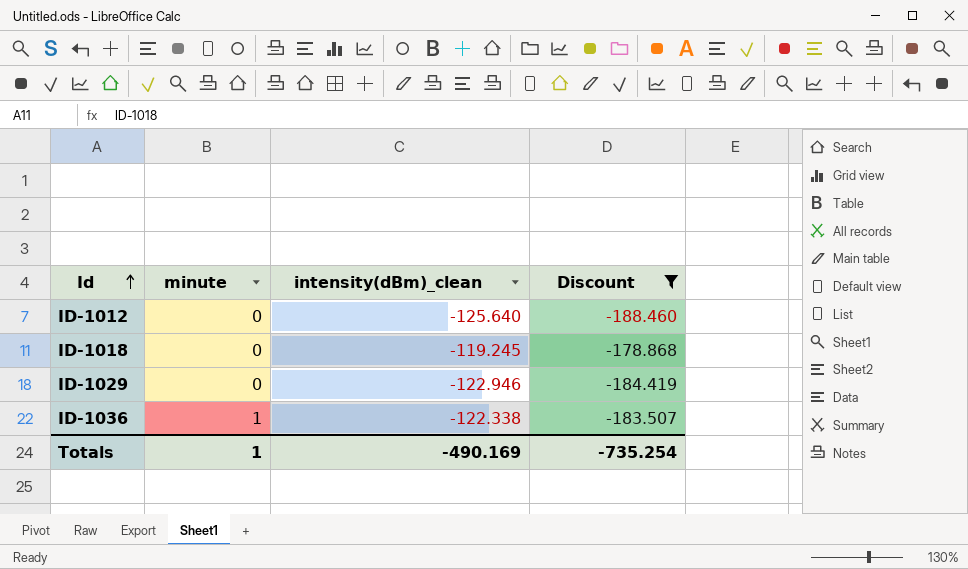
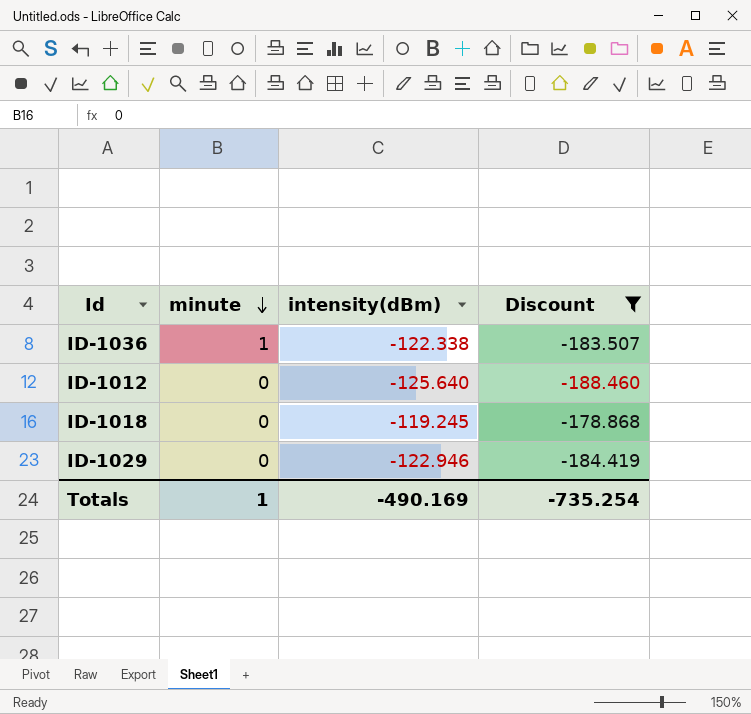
row order: Id ascending -> minute descending
column name: intensity(dBm)_clean -> intensity(dBm)

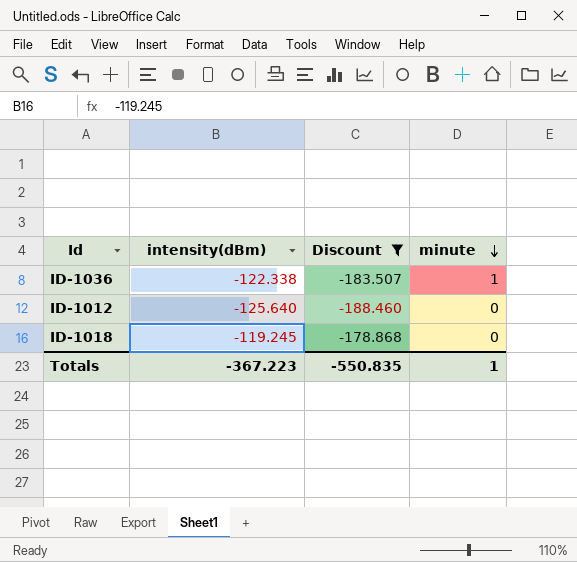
column minute | position: 2 -> 4
row ID-1029: 0 | -122.946 | -184.419 -> none
Totals | intensity(dBm): -490.169 -> -367.223
Totals | Discount: -735.254 -> -550.835

